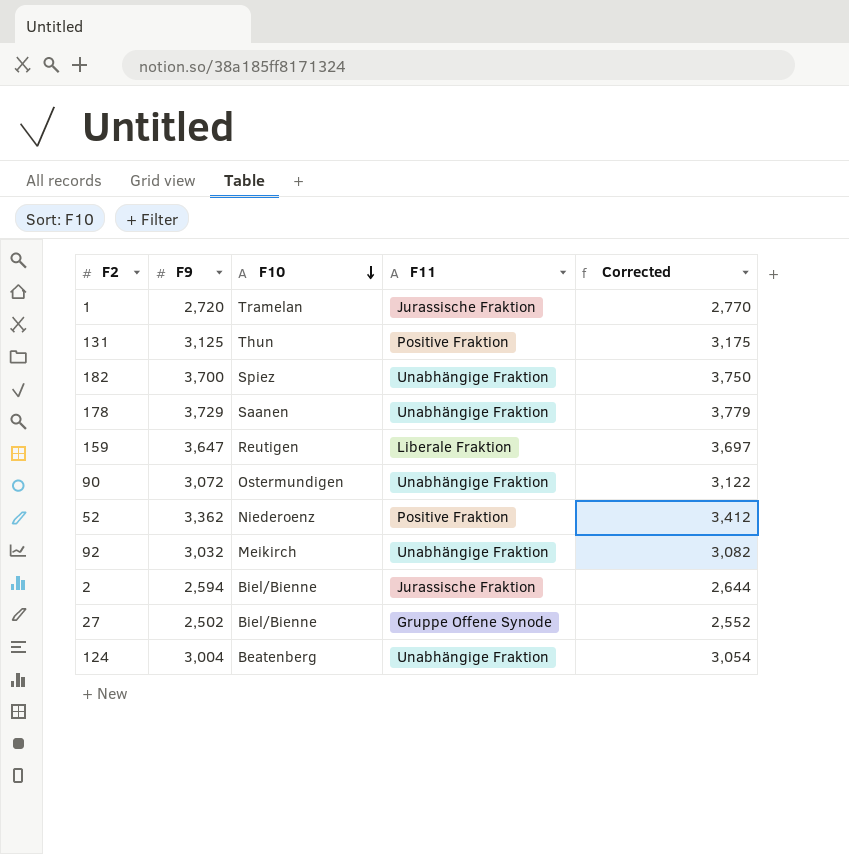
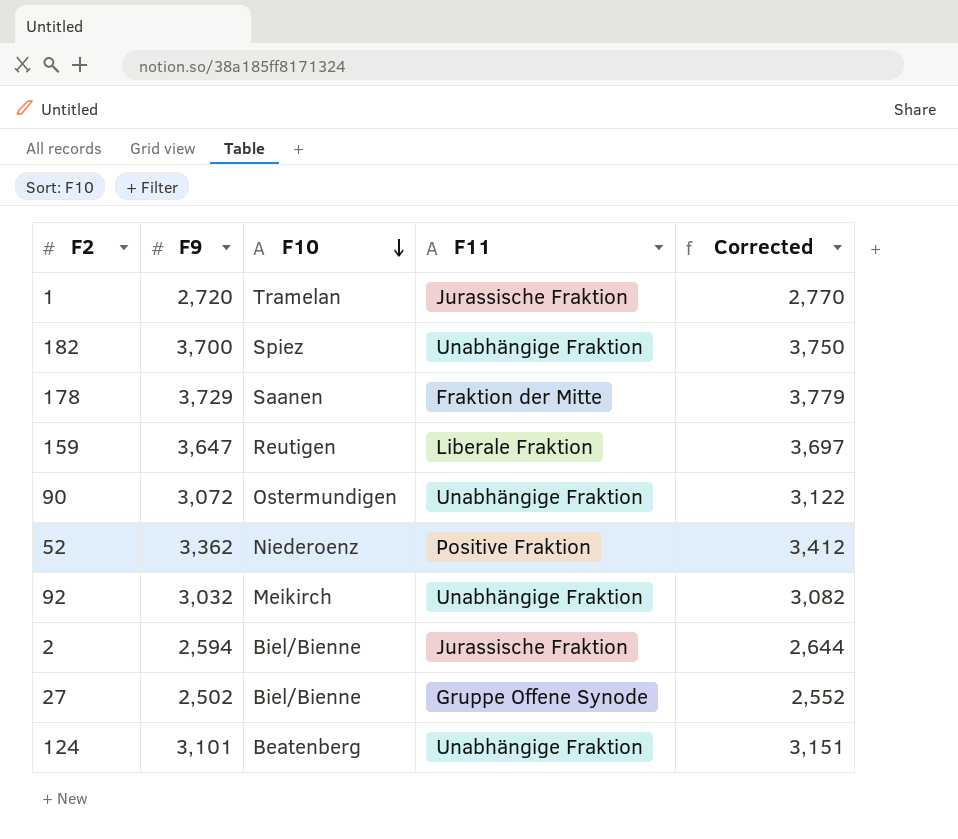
row 131: 3,125 | Thun | Positive Fraktion | 3,175 -> none
178 | F11: Unabhängige Fraktion -> Fraktion der Mitte
124 | F9: 3,004 -> 3,101
124 | Corrected: 3,054 -> 3,151

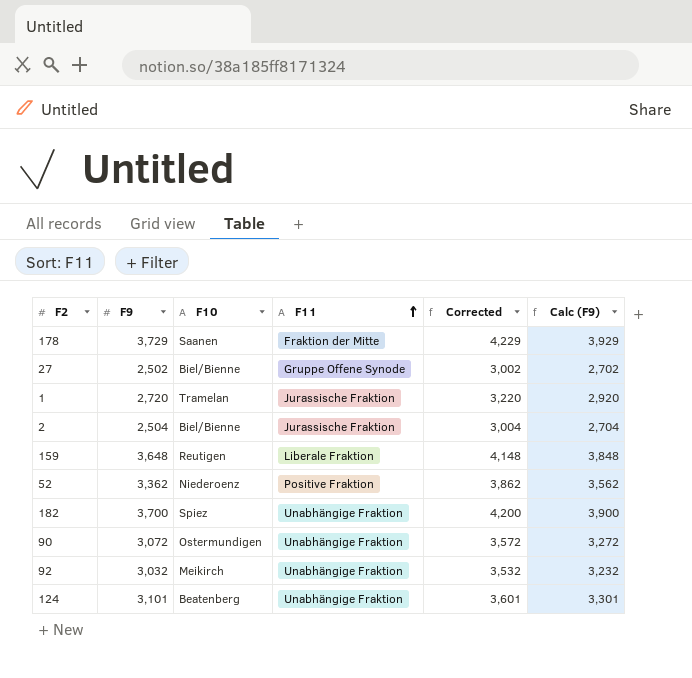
row order: F10 descending -> F11 ascending
column Corrected | formula: [F9] + 50 -> [F9] + 500
column Calc (F9) | formula: none -> [F9] + 200
2 | F9: 2,594 -> 2,504
159 | F9: 3,647 -> 3,648

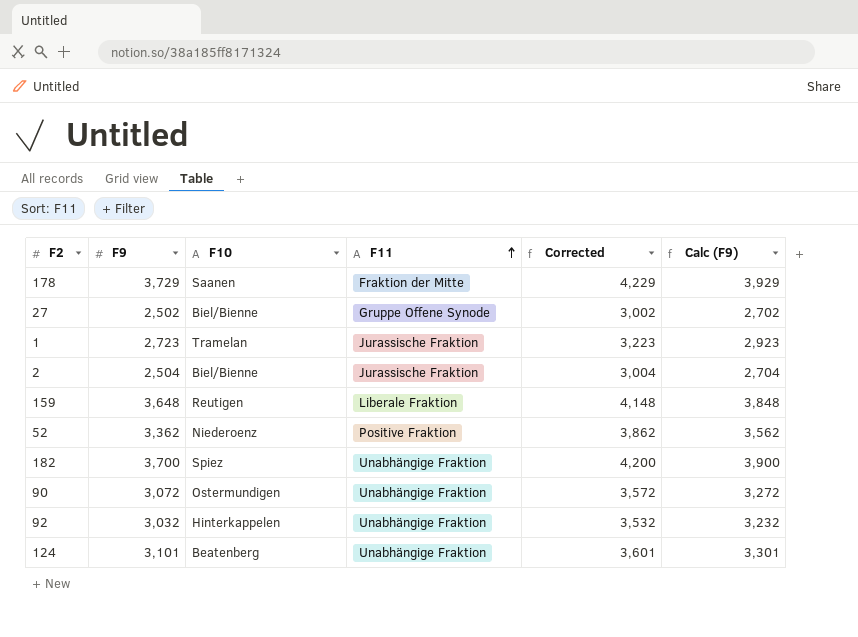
1 | F9: 2,720 -> 2,723
1 | Corrected: 3,220 -> 3,223
1 | Calc (F9): 2,920 -> 2,923
92 | F10: Meikirch -> Hinterkappelen

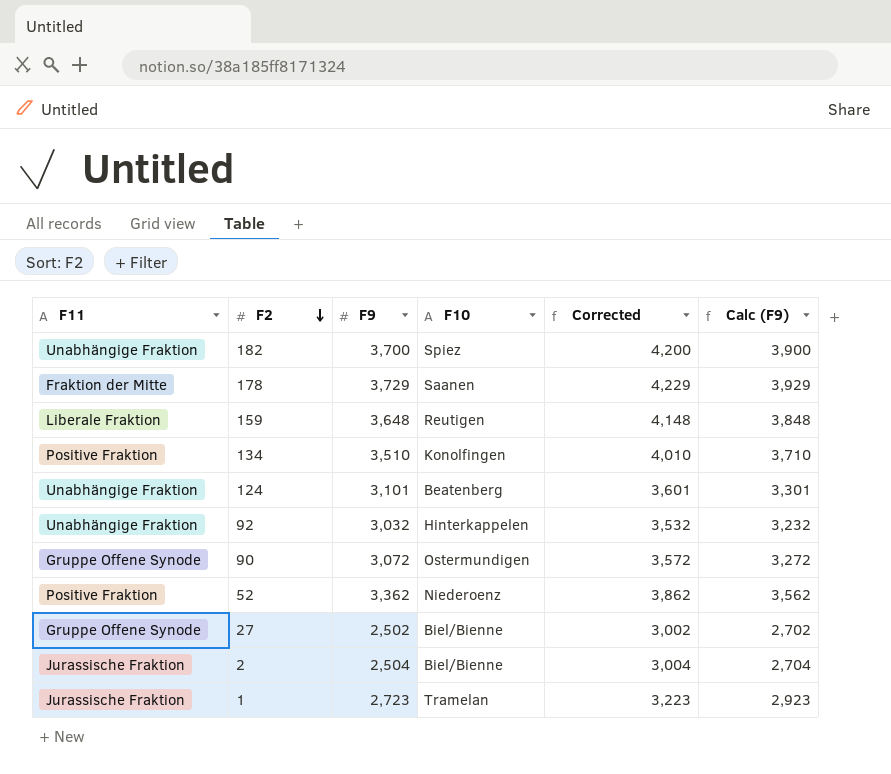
row order: F11 ascending -> F2 descending
column F11 | position: 4 -> 1
row 134: none -> Positive Fraktion | 3,510 | Konolfingen | 4,010 | 3,710
90 | F11: Unabhängige Fraktion -> Gruppe Offene Synode

